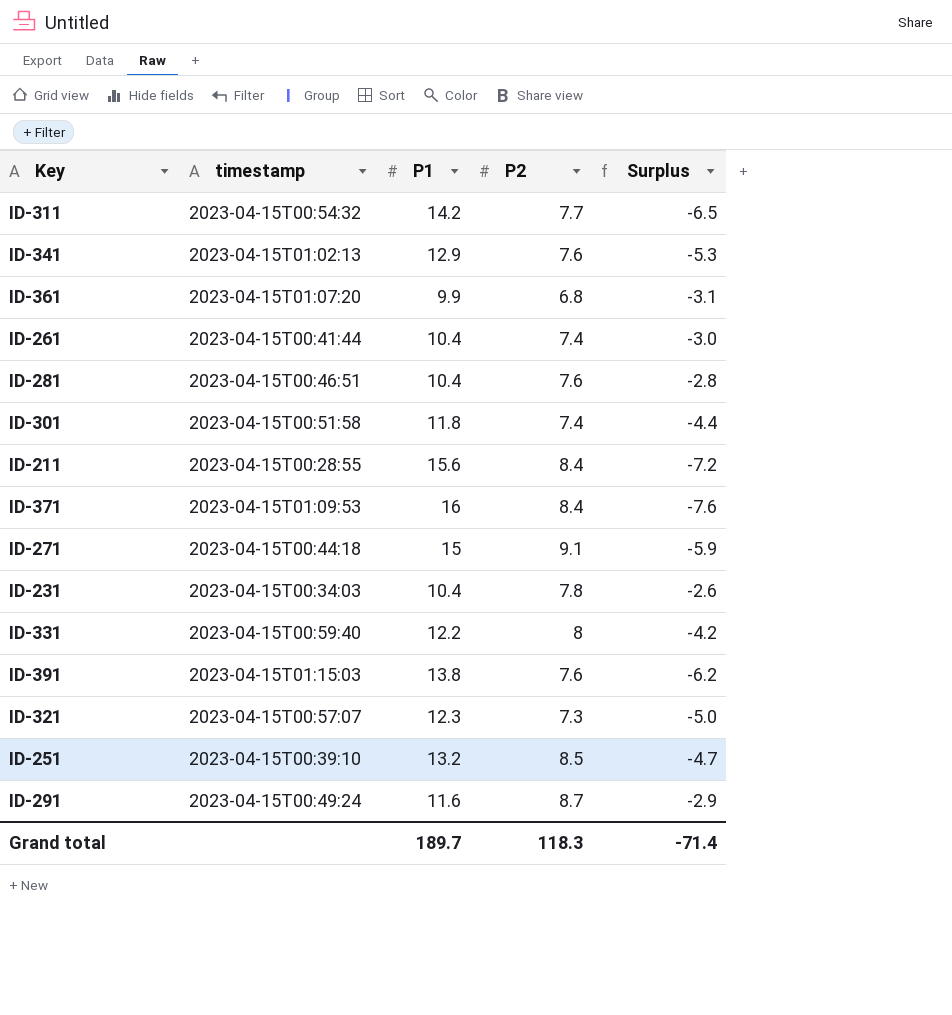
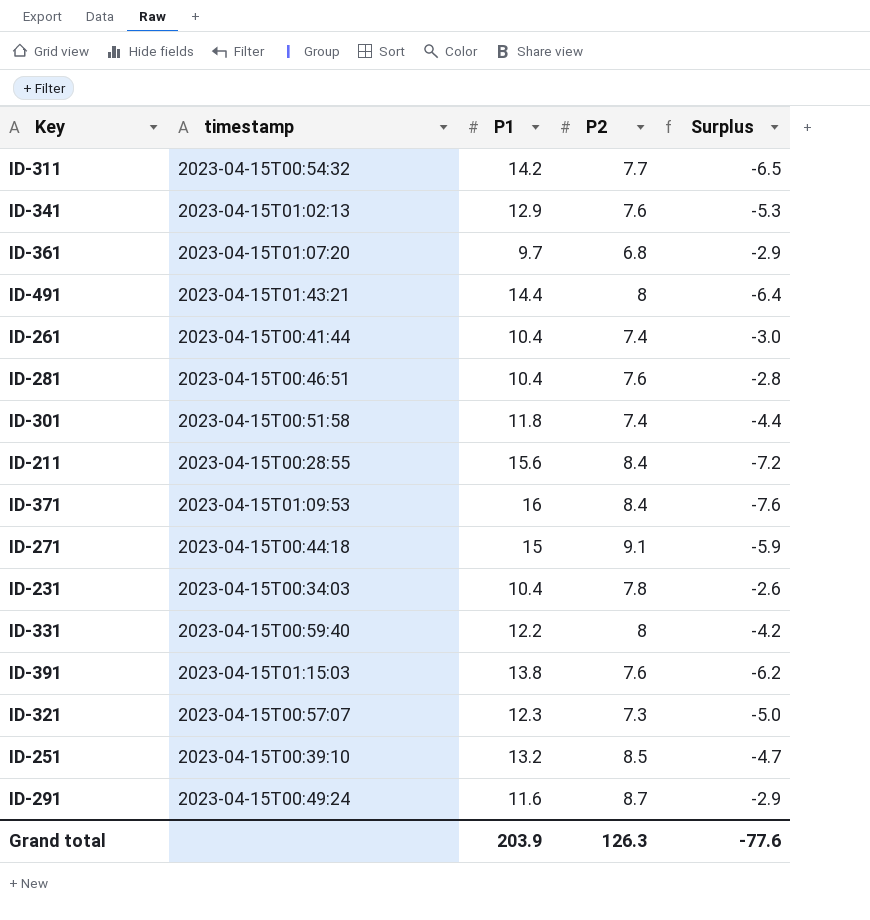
ID-361 | P1: 9.9 -> 9.7
ID-361 | Surplus: -3.1 -> -2.9
row ID-491: none -> 2023-04-15T01:43:21 | 14.4 | 8 | -6.4
Grand total | P1: 189.7 -> 203.9
Grand total | P2: 118.3 -> 126.3
Grand total | Surplus: -71.4 -> -77.6

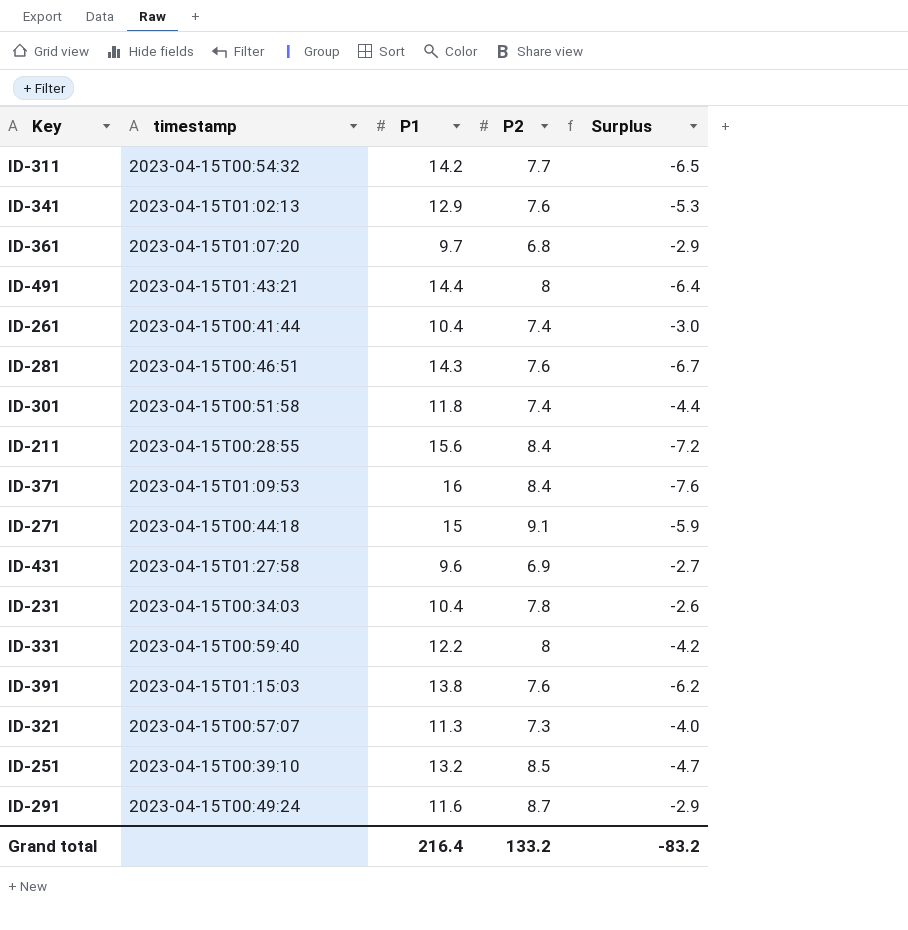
ID-281 | P1: 10.4 -> 14.3
ID-281 | Surplus: -2.8 -> -6.7
row ID-431: none -> 2023-04-15T01:27:58 | 9.6 | 6.9 | -2.7
ID-321 | P1: 12.3 -> 11.3
ID-321 | Surplus: -5.0 -> -4.0
Grand total | P1: 203.9 -> 216.4
Grand total | P2: 126.3 -> 133.2
Grand total | Surplus: -77.6 -> -83.2

